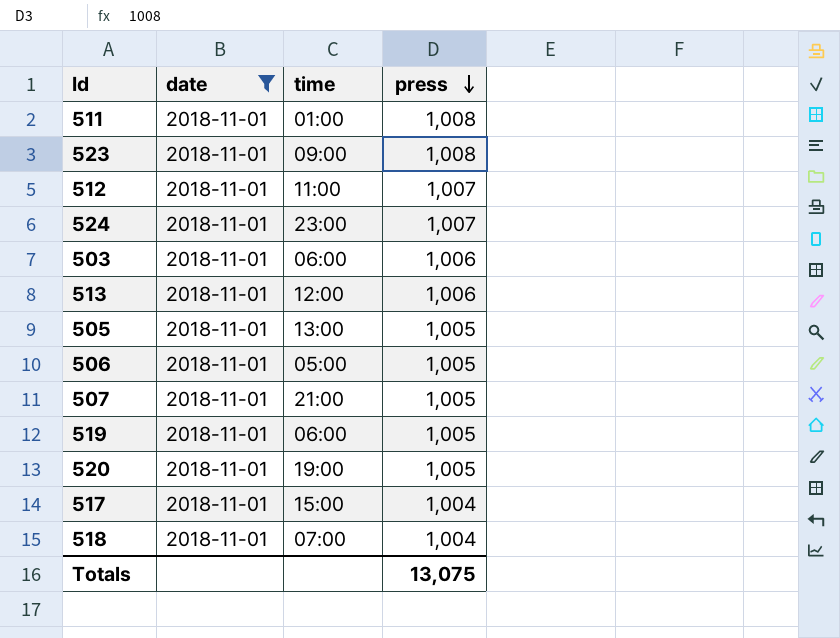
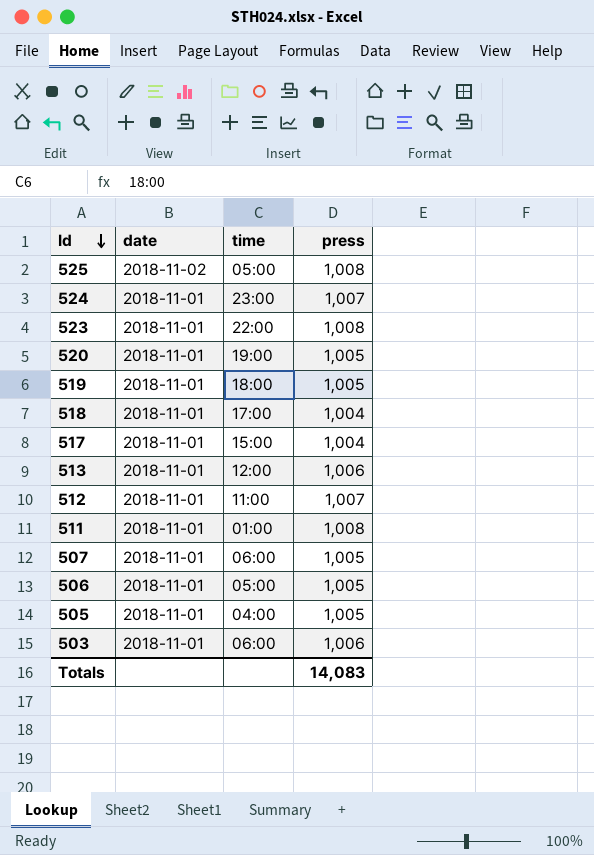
filter: date = 2018-11-01 -> none
row order: press descending -> Id descending
523 | time: 09:00 -> 22:00
519 | time: 06:00 -> 18:00
518 | time: 07:00 -> 17:00
507 | time: 21:00 -> 06:00
505 | time: 13:00 -> 04:00
Totals | press: 13,075 -> 14,083

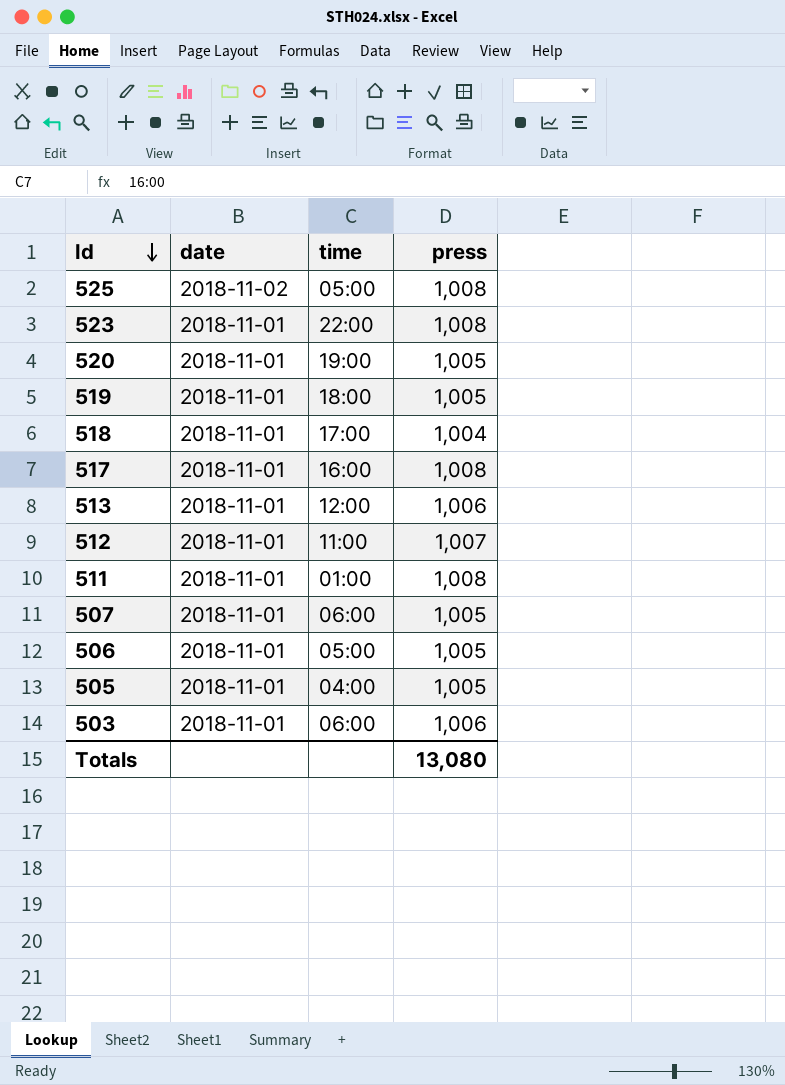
row 524: 2018-11-01 | 23:00 | 1,007 -> none
517 | time: 15:00 -> 16:00
517 | press: 1,004 -> 1,008
Totals | press: 14,083 -> 13,080

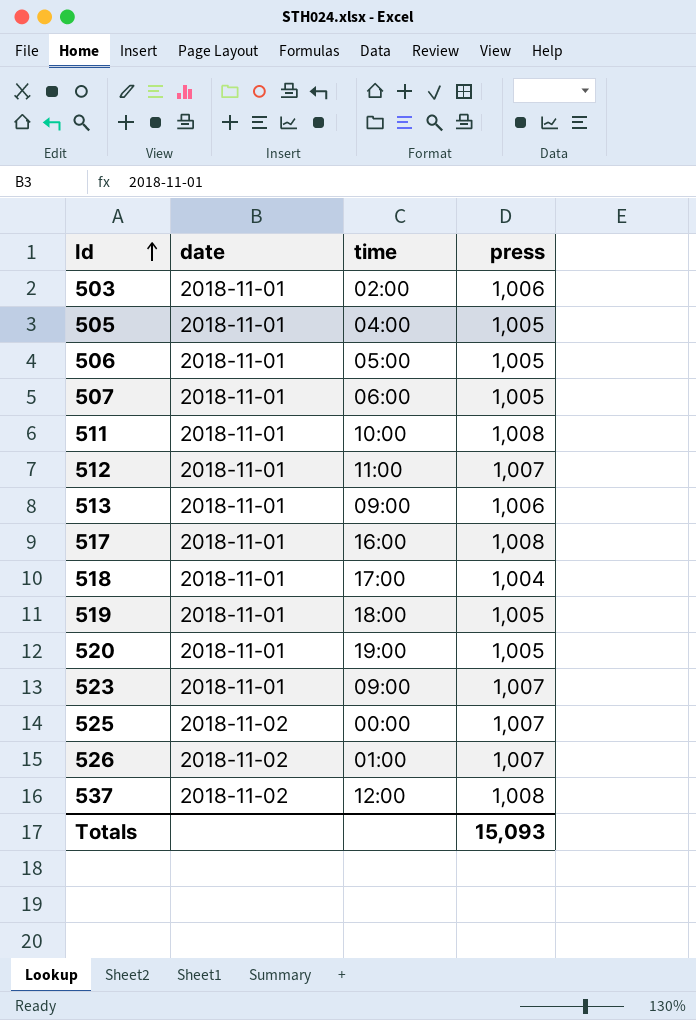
row order: Id descending -> Id ascending
503 | time: 06:00 -> 02:00
511 | time: 01:00 -> 10:00
513 | time: 12:00 -> 09:00
523 | time: 22:00 -> 09:00
523 | press: 1,008 -> 1,007
525 | time: 05:00 -> 00:00
525 | press: 1,008 -> 1,007
row 526: none -> 2018-11-02 | 01:00 | 1,007
row 537: none -> 2018-11-02 | 12:00 | 1,008
Totals | press: 13,080 -> 15,093

